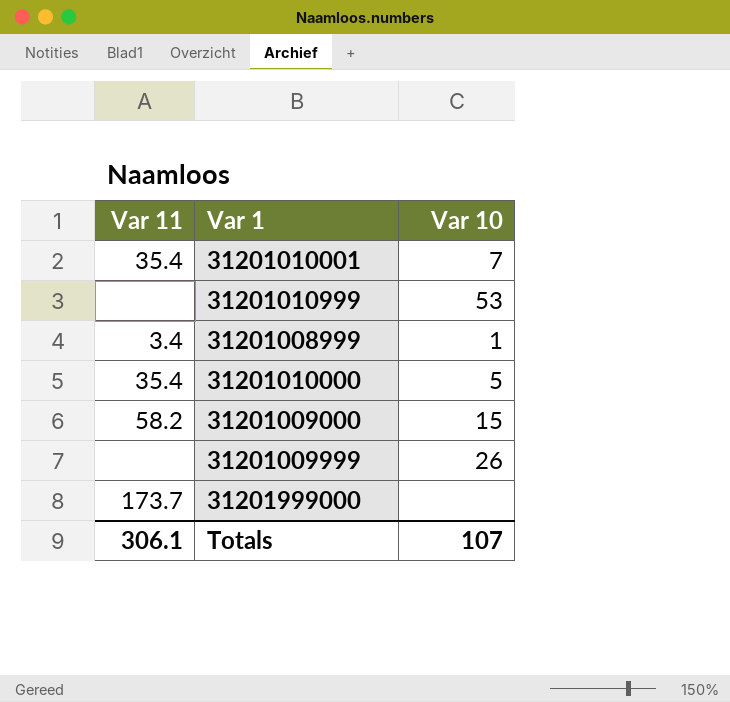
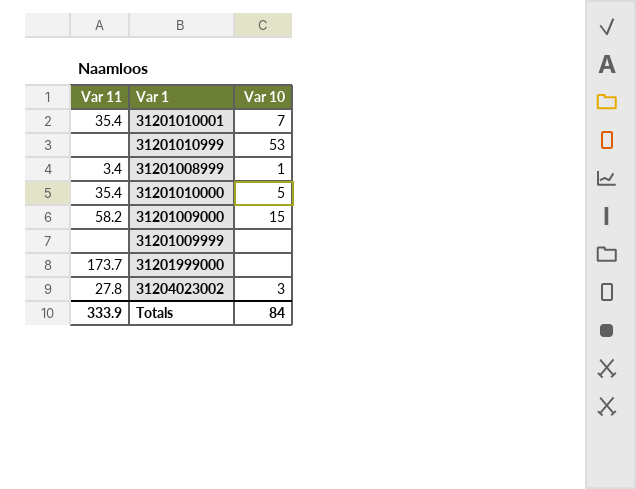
31201009999 | Var 10: 26 -> none
row 31204023002: none -> 27.8 | 3
Totals | Var 11: 306.1 -> 333.9
Totals | Var 10: 107 -> 84

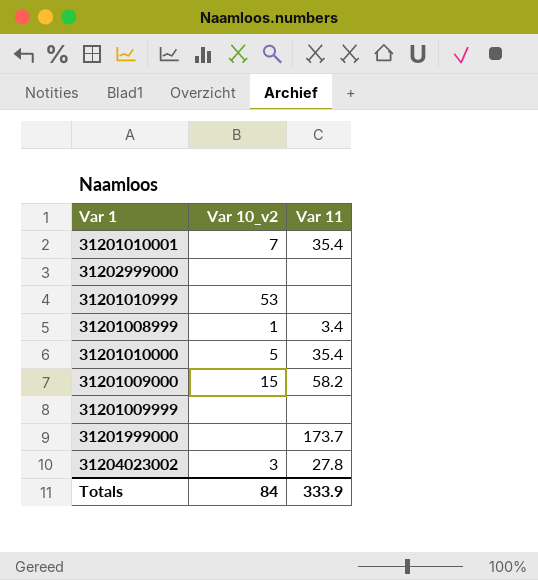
column name: Var 10 -> Var 10_v2
column Var 11 | position: 1 -> 3
row 31202999000: none -> none | none

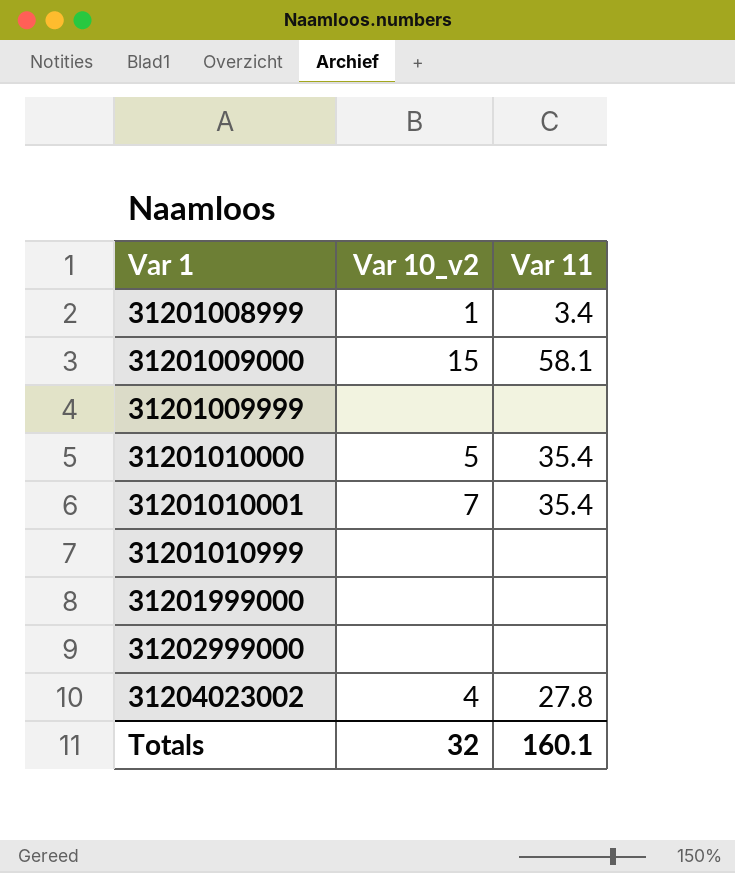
row order: none -> Var 1 ascending
31201009000 | Var 11: 58.2 -> 58.1
31201010999 | Var 10_v2: 53 -> none
31201999000 | Var 11: 173.7 -> none
31204023002 | Var 10_v2: 3 -> 4
Totals | Var 10_v2: 84 -> 32
Totals | Var 11: 333.9 -> 160.1

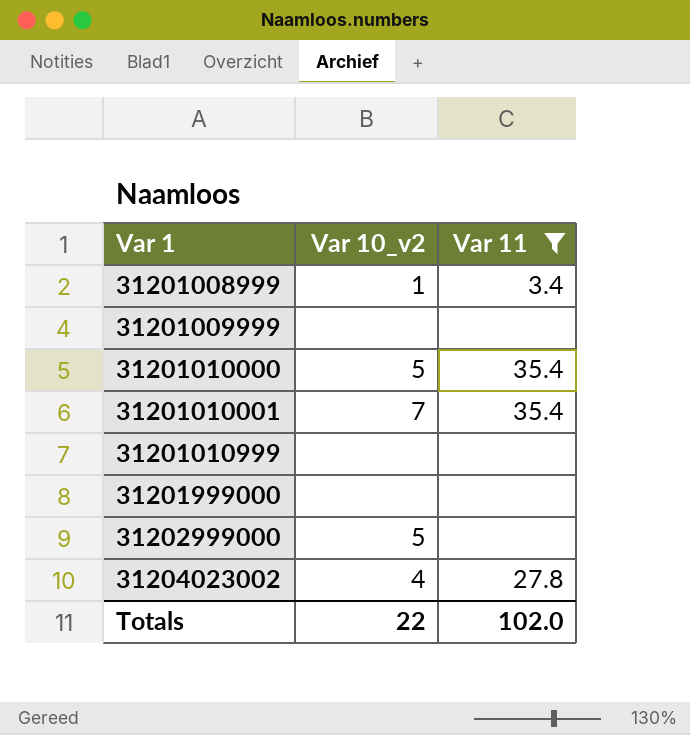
filter: none -> Var 11 != 58.1
31202999000 | Var 10_v2: none -> 5
Totals | Var 10_v2: 32 -> 22
Totals | Var 11: 160.1 -> 102.0

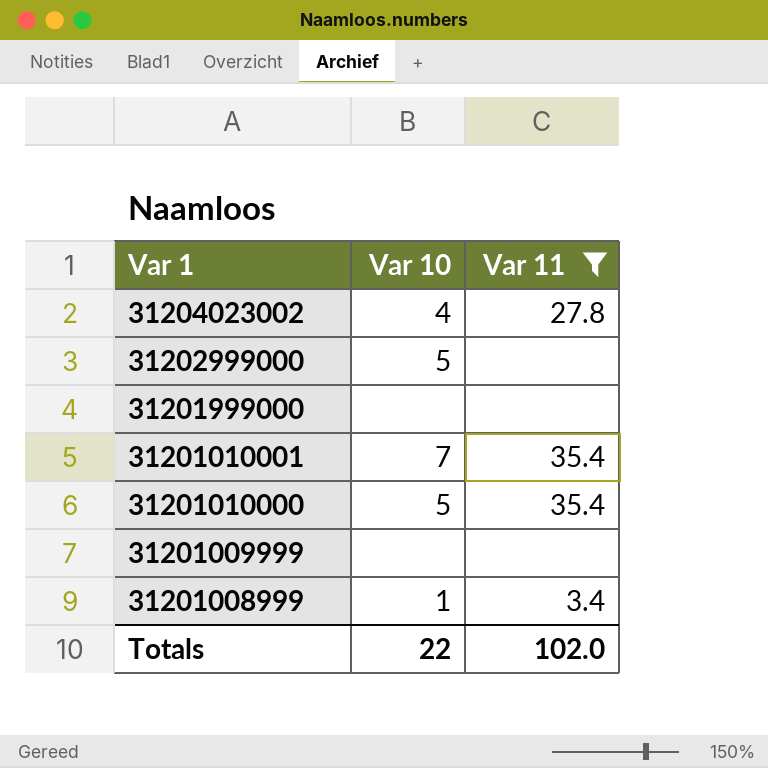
row order: Var 1 ascending -> Var 1 descending
column name: Var 10_v2 -> Var 10
row 31201010999: none | none -> none

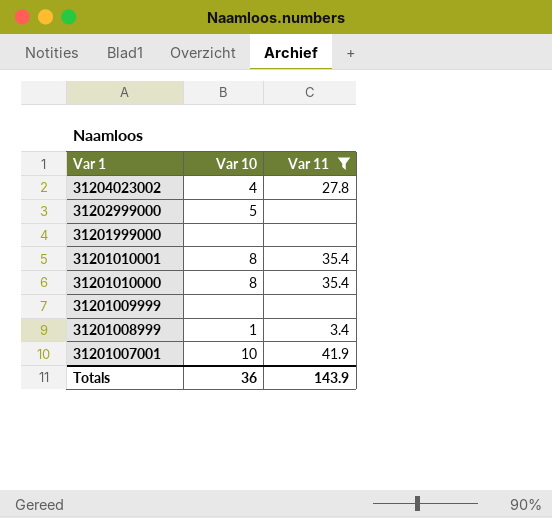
31201010001 | Var 10: 7 -> 8
31201010000 | Var 10: 5 -> 8
row 31201007001: none -> 10 | 41.9
Totals | Var 10: 22 -> 36
Totals | Var 11: 102.0 -> 143.9

